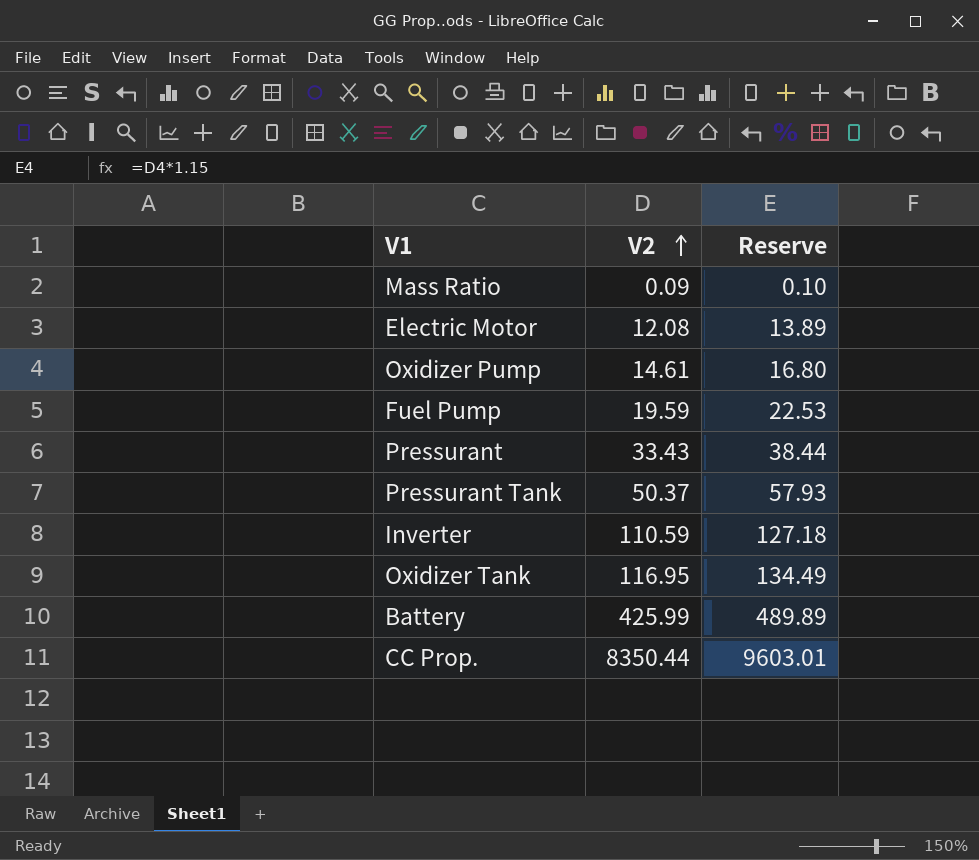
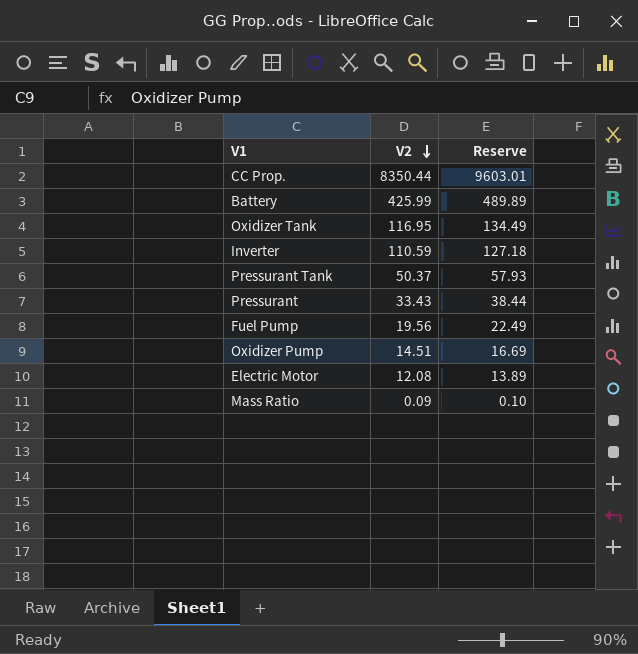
row order: V2 ascending -> V2 descending
Fuel Pump | V2: 19.59 -> 19.56
Fuel Pump | Reserve: 22.53 -> 22.49
Oxidizer Pump | V2: 14.61 -> 14.51
Oxidizer Pump | Reserve: 16.80 -> 16.69

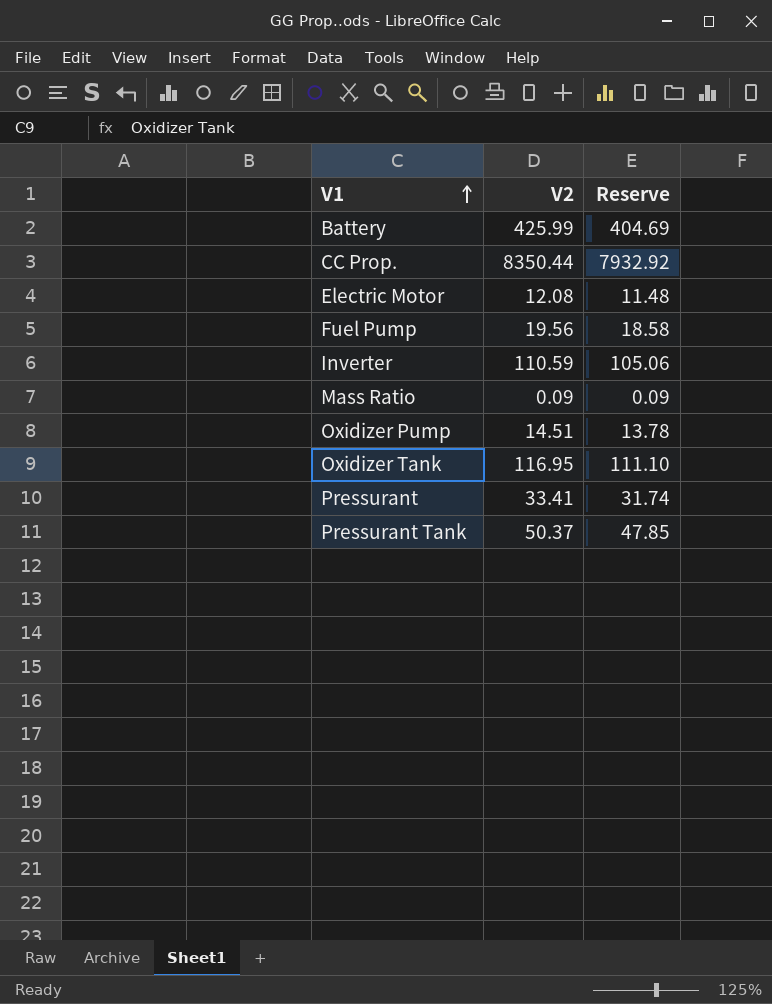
row order: V2 descending -> V1 ascending
column Reserve | formula: [V2] * 1.15 -> [V2] * 0.95
Pressurant | V2: 33.43 -> 33.41

